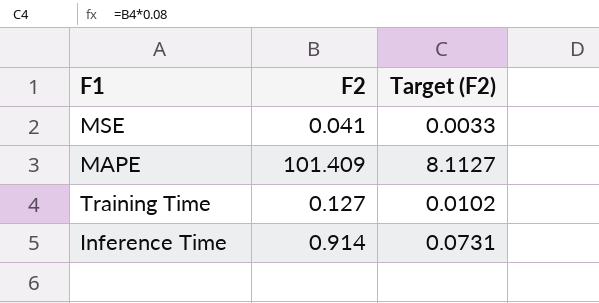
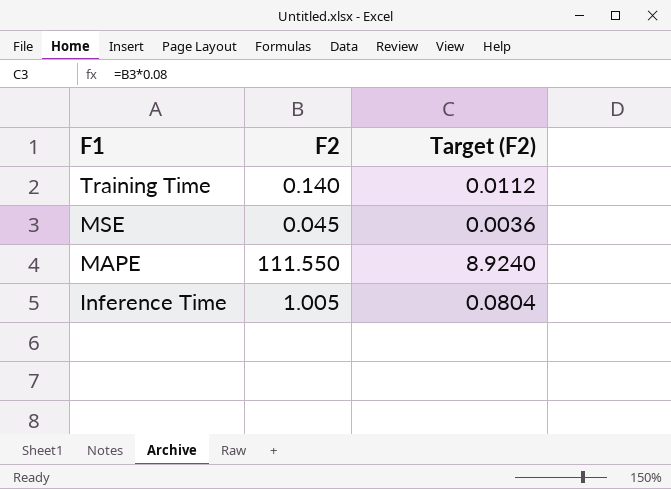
row order: none -> F1 descending
Training Time | F2: 0.127 -> 0.140
Training Time | Target (F2): 0.0102 -> 0.0112
MSE | F2: 0.041 -> 0.045
MSE | Target (F2): 0.0033 -> 0.0036
MAPE | F2: 101.409 -> 111.550
MAPE | Target (F2): 8.1127 -> 8.9240
Inference Time | F2: 0.914 -> 1.005
Inference Time | Target (F2): 0.0731 -> 0.0804

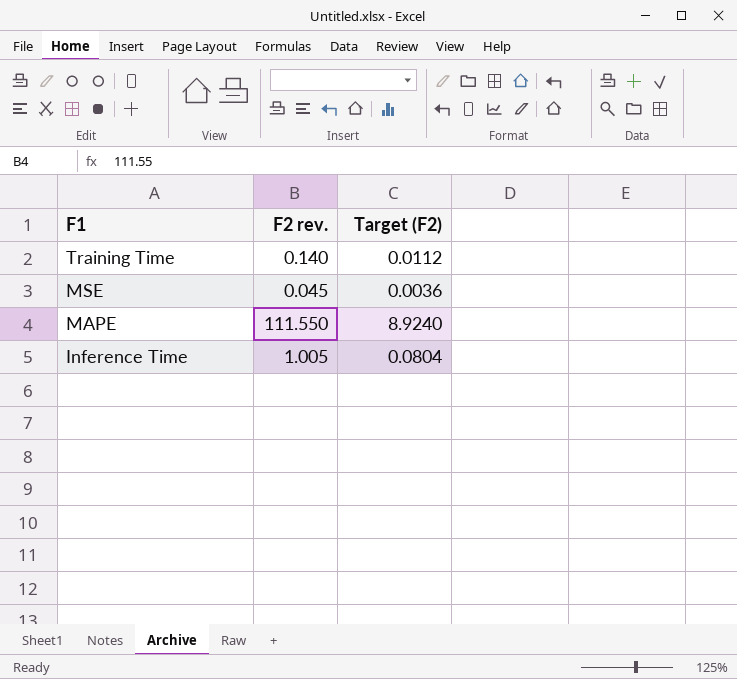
column name: F2 -> F2 rev.

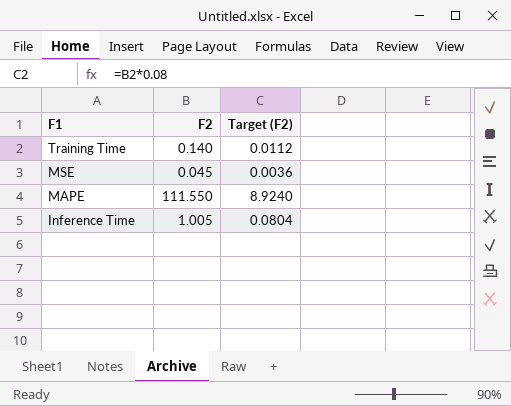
column name: F2 rev. -> F2

